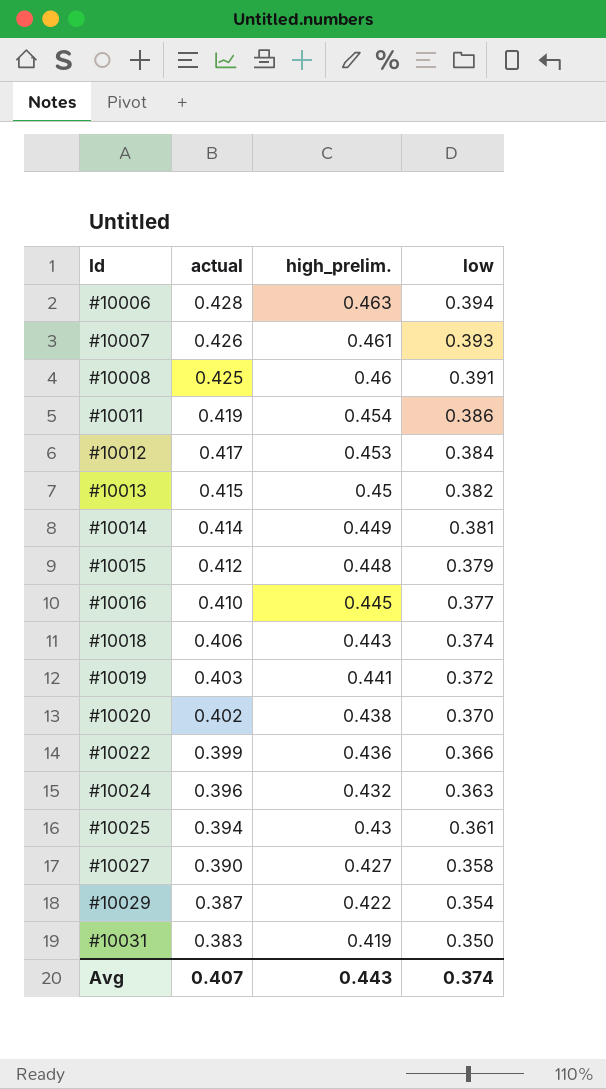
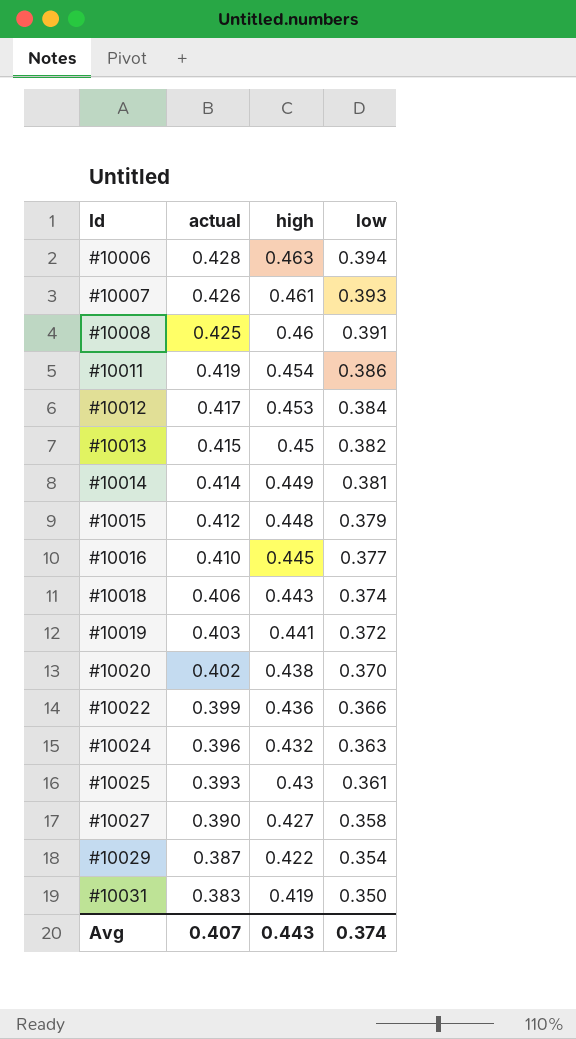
column name: high_prelim. -> high
#10025 | actual: 0.394 -> 0.393

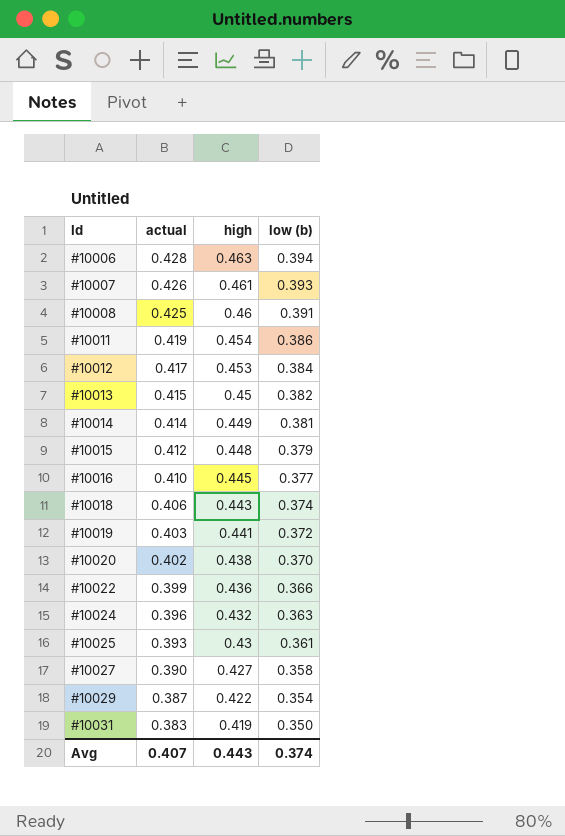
column name: low -> low (b)

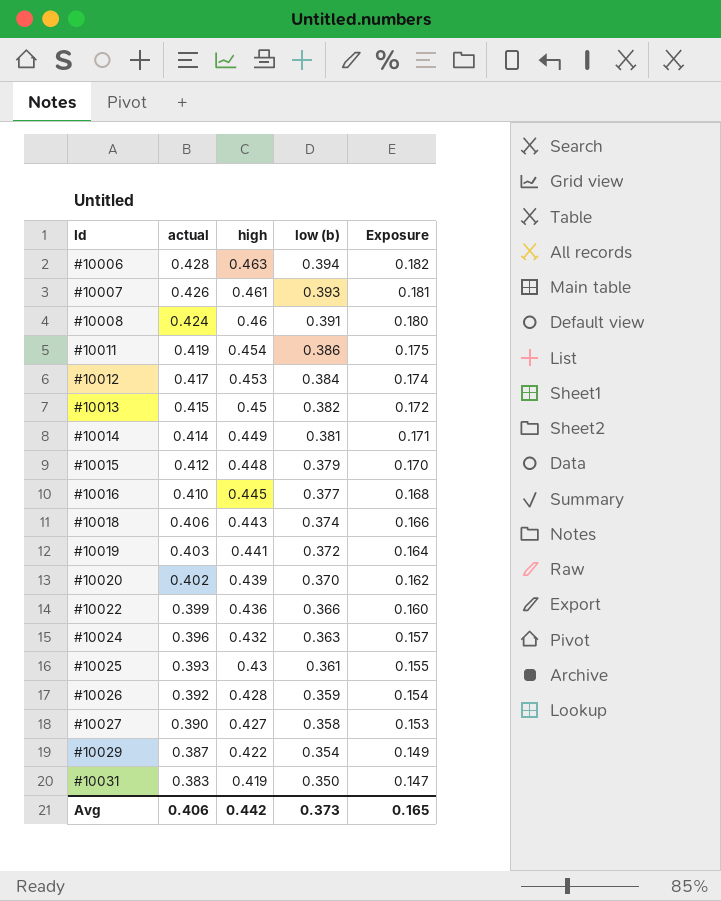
column Exposure | formula: none -> [high] * [low (b)]
#10008 | actual: 0.425 -> 0.424
#10020 | high: 0.438 -> 0.439
row #10026: none -> 0.392 | 0.428 | 0.359 | 0.154
Avg | actual: 0.407 -> 0.406
Avg | high: 0.443 -> 0.442
Avg | low (b): 0.374 -> 0.373

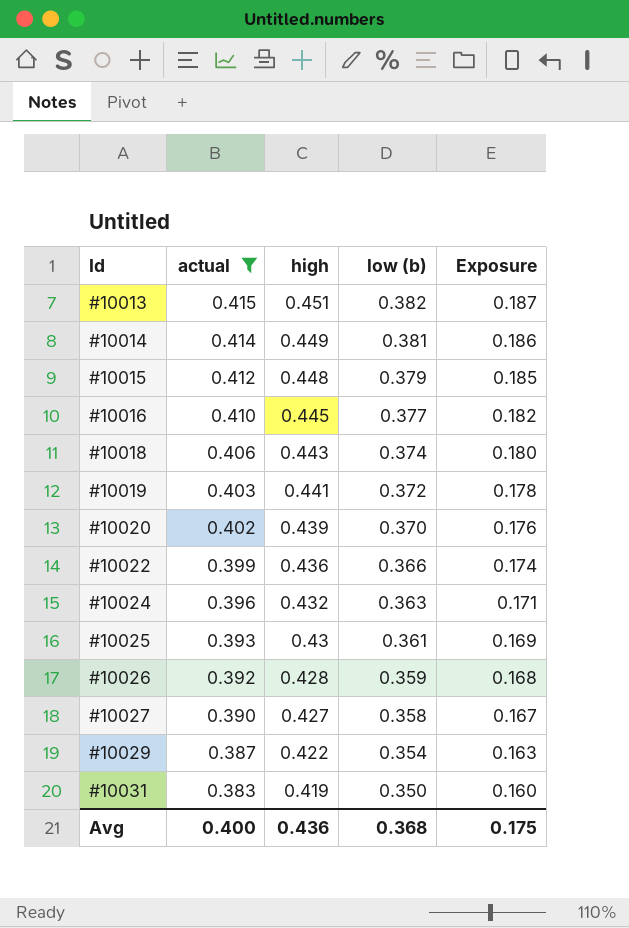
filter: none -> actual <= 0.415
column Exposure | formula: [high] * [low (b)] -> [actual] * [high]
#10013 | high: 0.45 -> 0.451
Avg | actual: 0.406 -> 0.400
Avg | high: 0.442 -> 0.436
Avg | low (b): 0.373 -> 0.368
Avg | Exposure: 0.165 -> 0.175

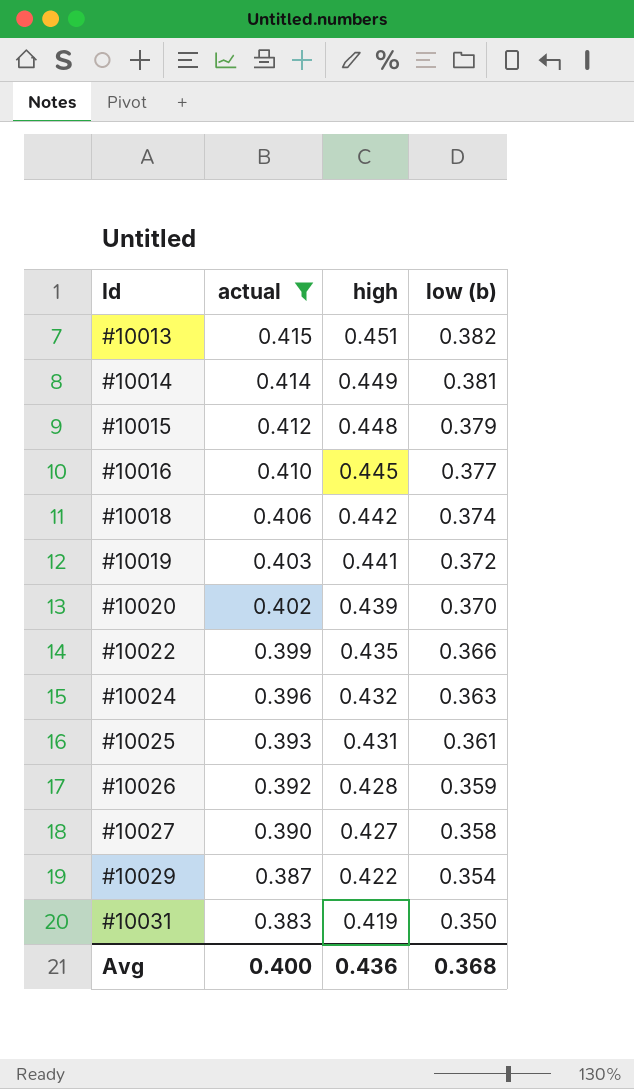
column Exposure | formula: [actual] * [high] -> none
#10018 | high: 0.443 -> 0.442
#10022 | high: 0.436 -> 0.435
#10025 | high: 0.43 -> 0.431

